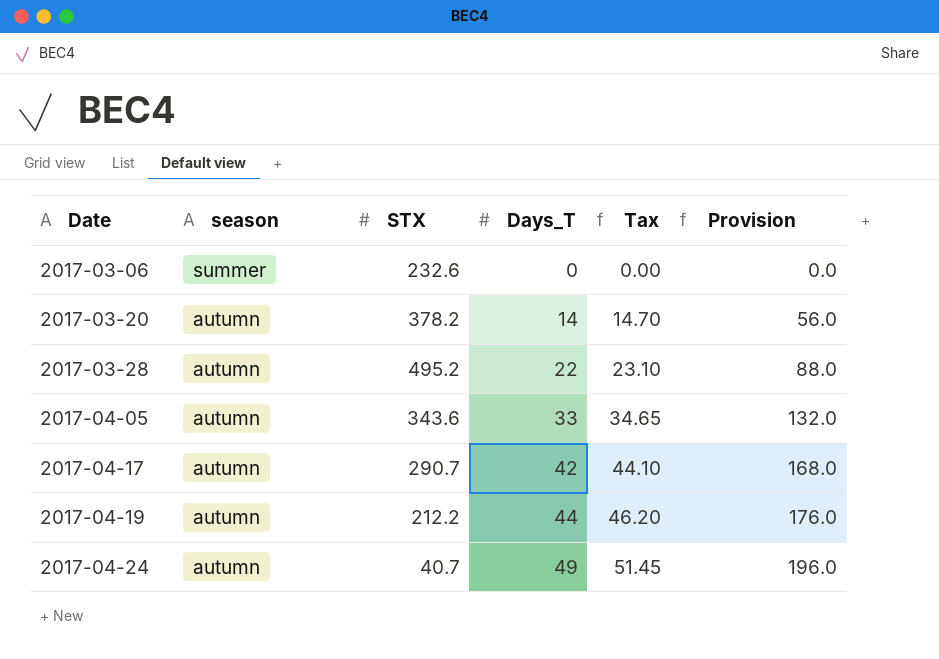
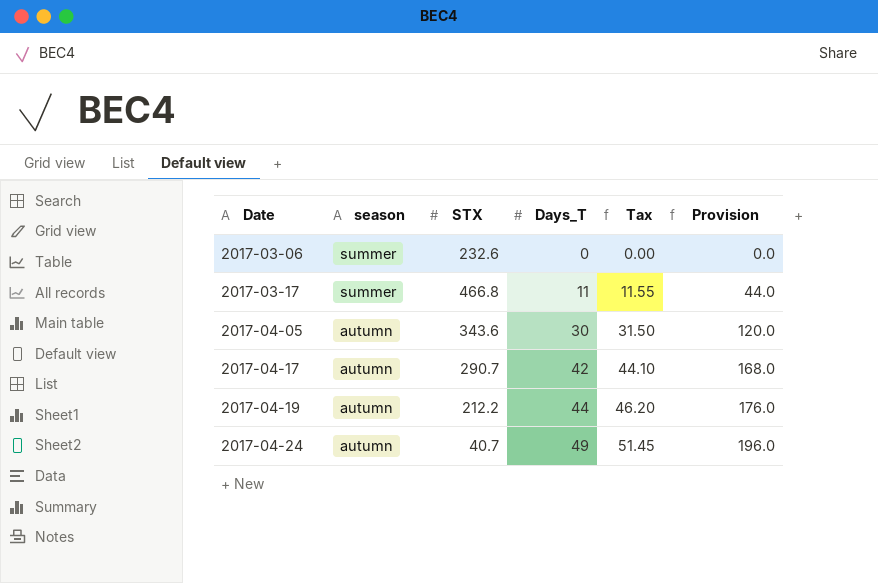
row 2017-03-20: autumn | 378.2 | 14 | 14.70 | 56.0 -> none
row 2017-03-28: autumn | 495.2 | 22 | 23.10 | 88.0 -> none
row 2017-03-17: none -> summer | 466.8 | 11 | 11.55 | 44.0
2017-04-05 | Days_T: 33 -> 30
2017-04-05 | Tax: 34.65 -> 31.50
2017-04-05 | Provision: 132.0 -> 120.0

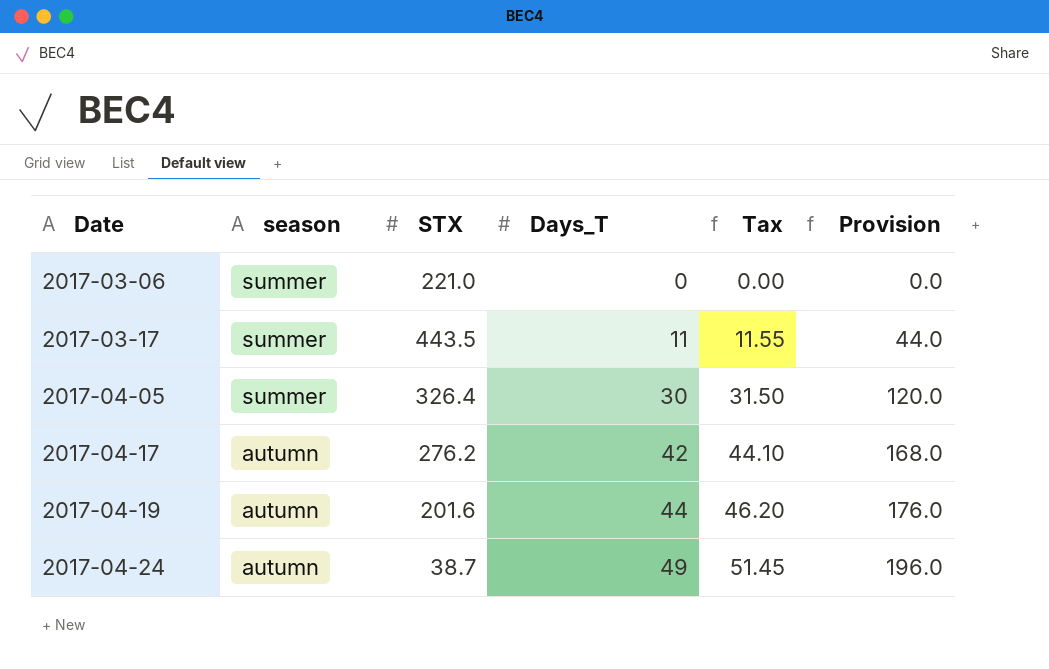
2017-03-06 | STX: 232.6 -> 221.0
2017-03-17 | STX: 466.8 -> 443.5
2017-04-05 | season: autumn -> summer
2017-04-05 | STX: 343.6 -> 326.4
2017-04-17 | STX: 290.7 -> 276.2
2017-04-19 | STX: 212.2 -> 201.6
2017-04-24 | STX: 40.7 -> 38.7

